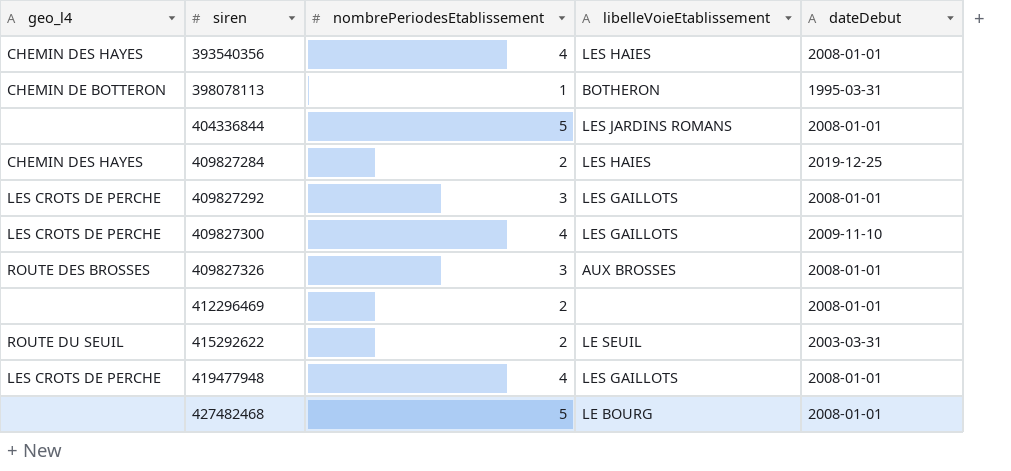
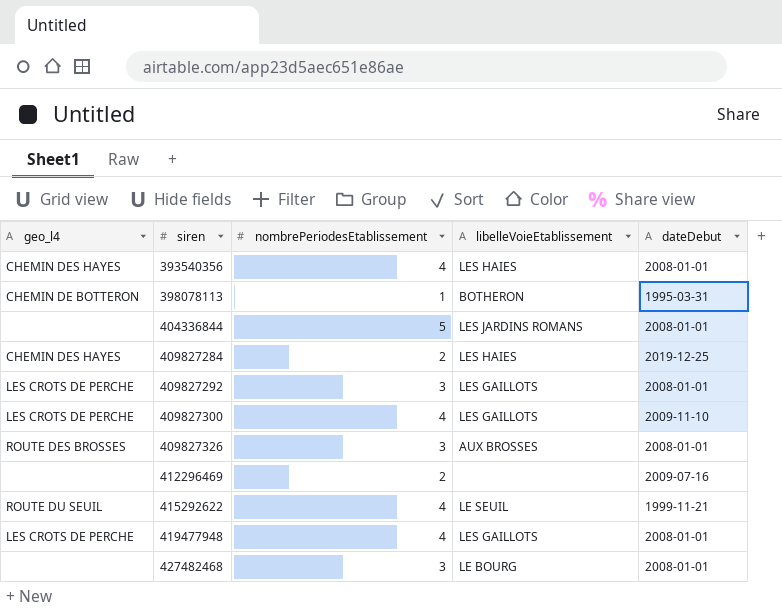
412296469 | dateDebut: 2008-01-01 -> 2009-07-16
415292622 | nombrePeriodesEtablissement: 2 -> 4
415292622 | dateDebut: 2003-03-31 -> 1999-11-21
427482468 | nombrePeriodesEtablissement: 5 -> 3

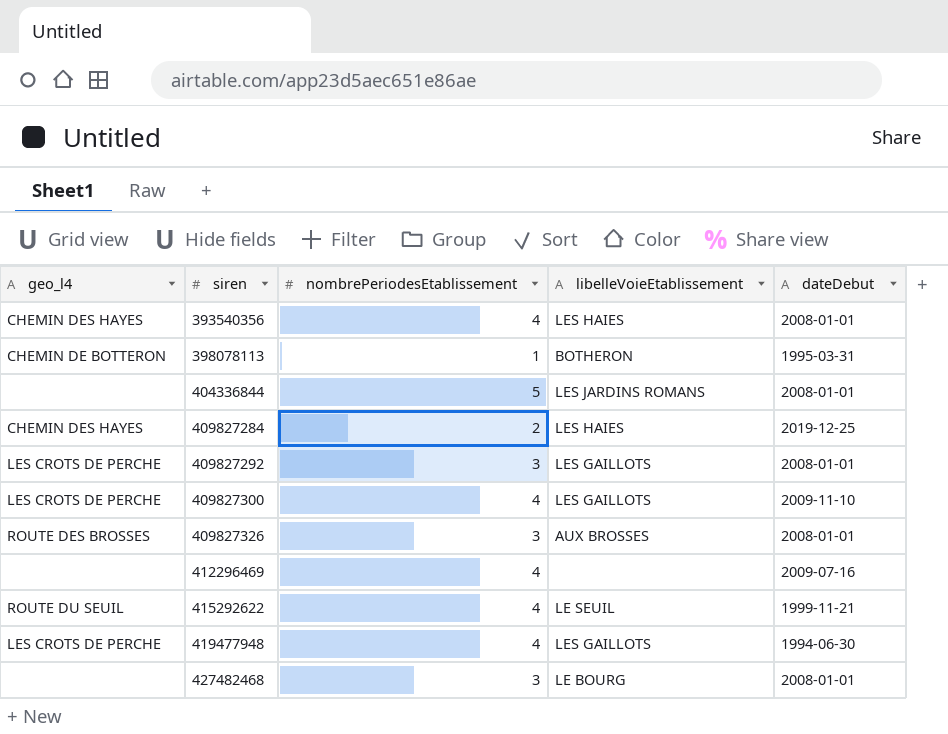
412296469 | nombrePeriodesEtablissement: 2 -> 4
419477948 | dateDebut: 2008-01-01 -> 1994-06-30

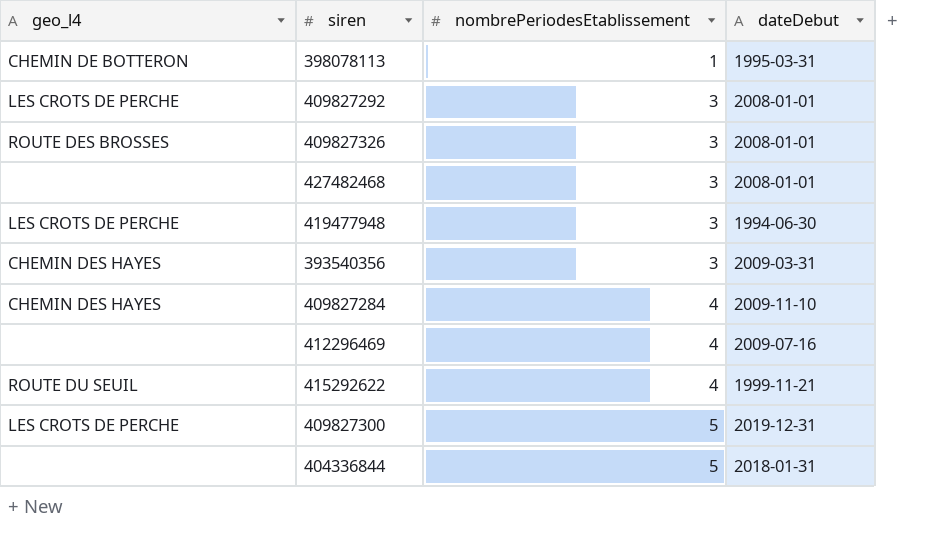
row order: siren ascending -> nombrePeriodesEtablissement ascending
column libelleVoieEtablissement | position: 4 -> none
419477948 | nombrePeriodesEtablissement: 4 -> 3
393540356 | nombrePeriodesEtablissement: 4 -> 3
393540356 | dateDebut: 2008-01-01 -> 2009-03-31
409827284 | nombrePeriodesEtablissement: 2 -> 4
409827284 | dateDebut: 2019-12-25 -> 2009-11-10
409827300 | nombrePeriodesEtablissement: 4 -> 5
409827300 | dateDebut: 2009-11-10 -> 2019-12-31
404336844 | dateDebut: 2008-01-01 -> 2018-01-31

